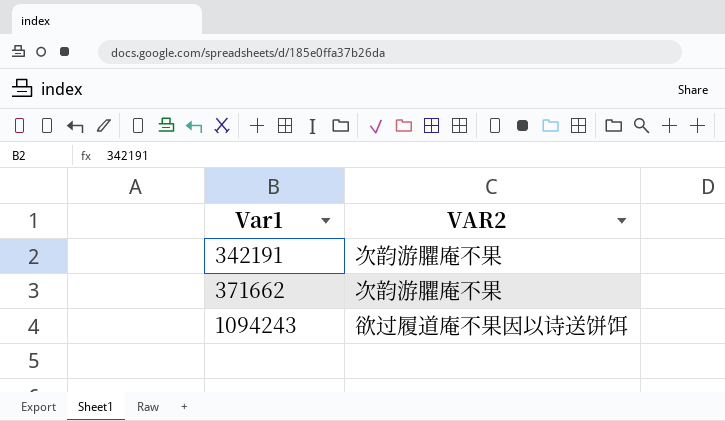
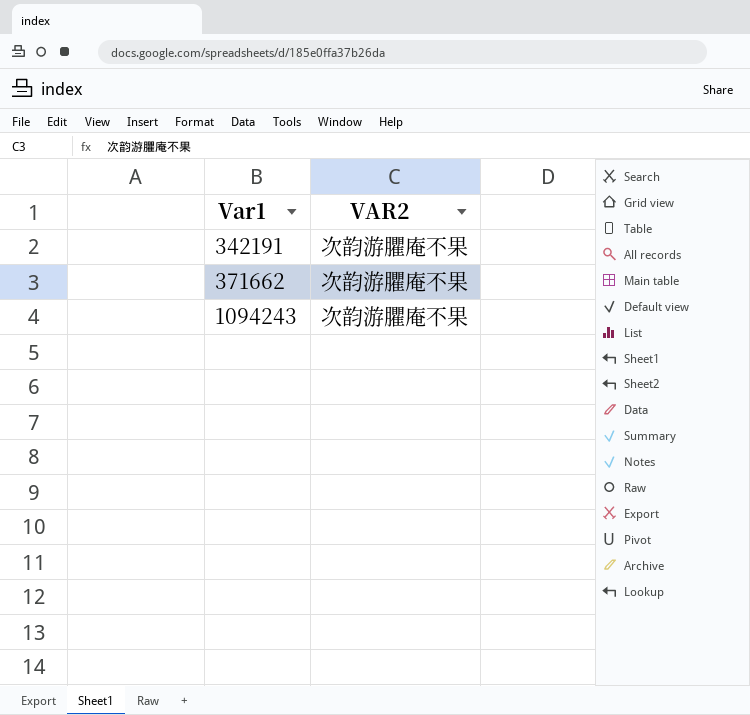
1094243 | VAR2: 欲过履道庵不果因以诗送饼饵 -> 次韵游臞庵不果

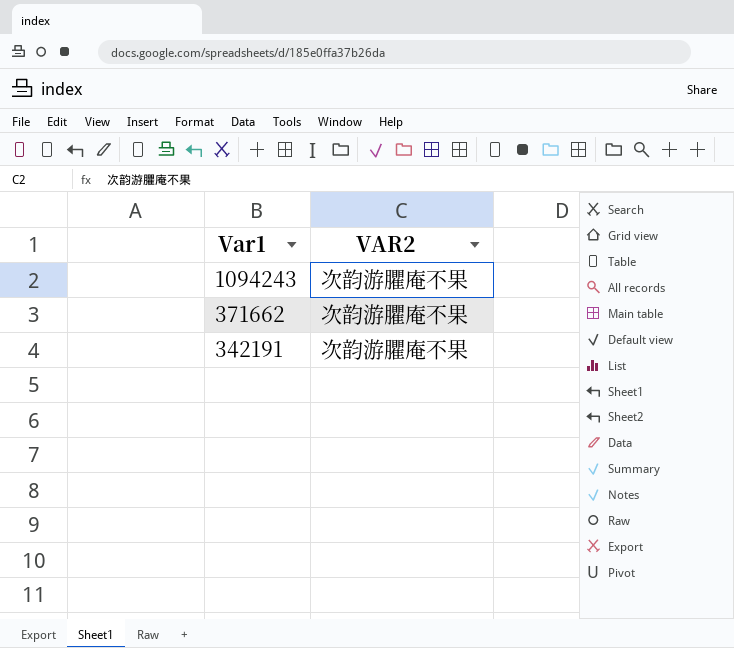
row order: Var1 ascending -> Var1 descending

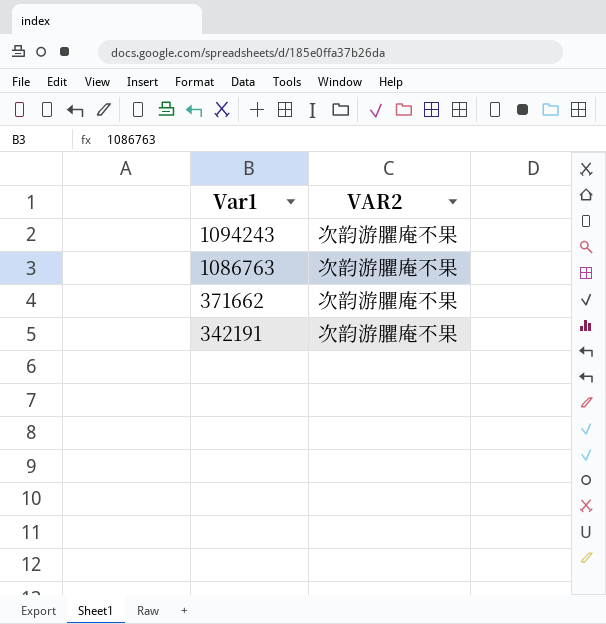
row 1086763: none -> 次韵游臞庵不果

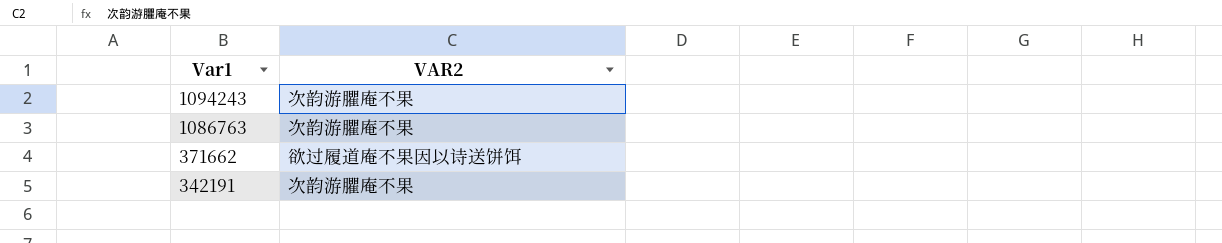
371662 | VAR2: 次韵游臞庵不果 -> 欲过履道庵不果因以诗送饼饵

